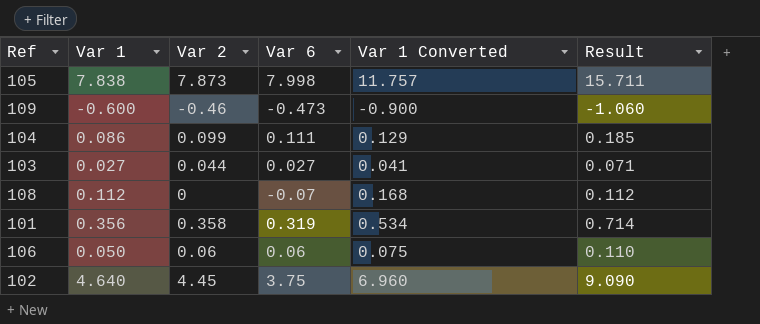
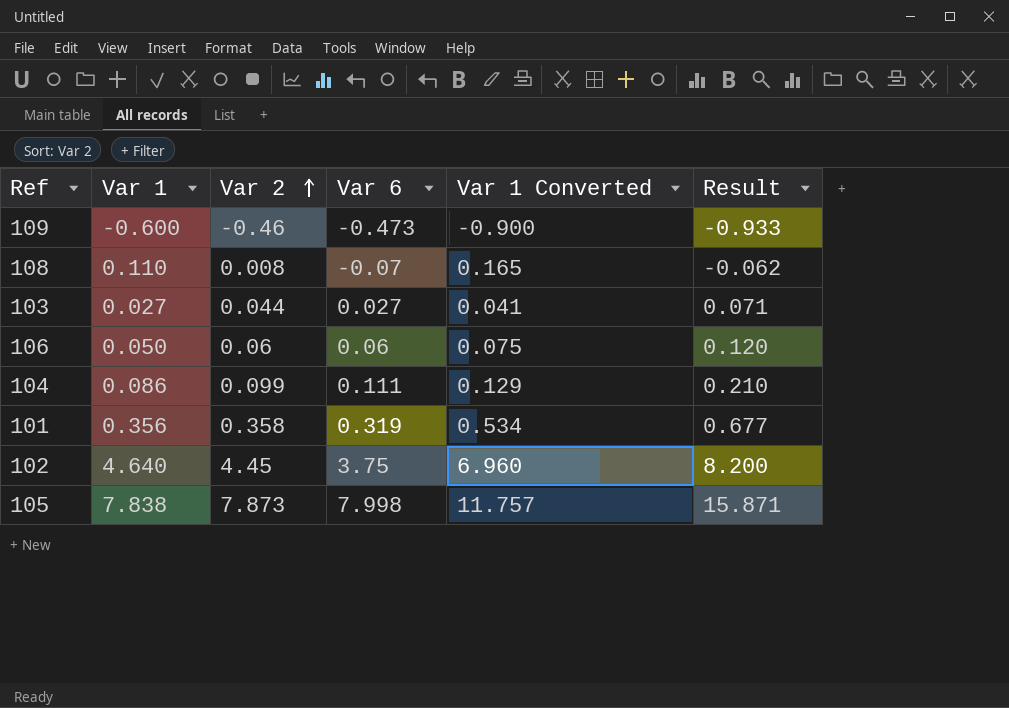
row order: none -> Var 2 ascending
column Result | formula: [Var 1] + [Var 2] -> [Var 2] + [Var 6]
108 | Var 1: 0.112 -> 0.110
108 | Var 2: 0 -> 0.008
108 | Var 1 Converted: 0.168 -> 0.165

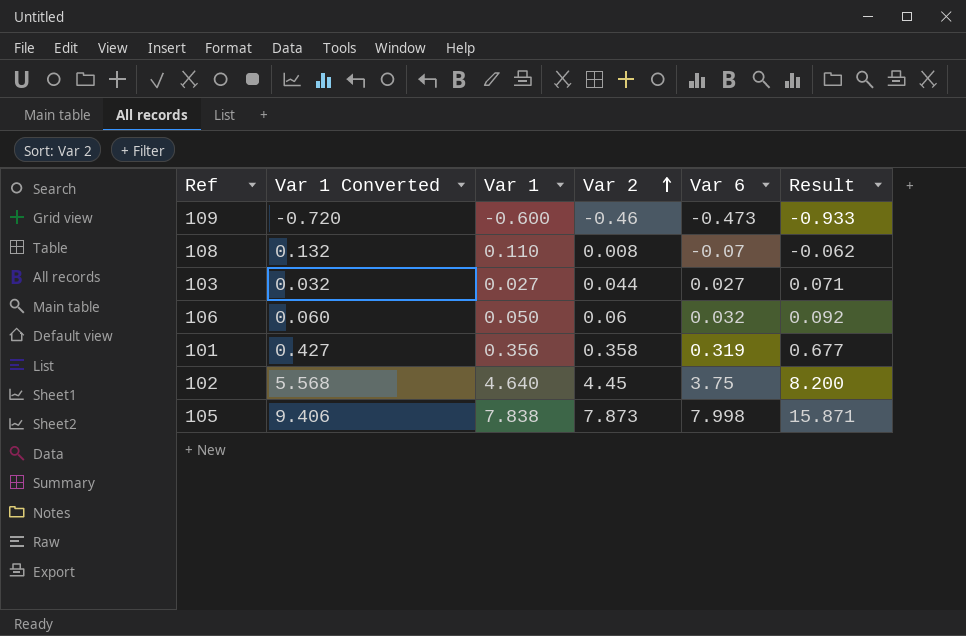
column Var 1 Converted | formula: [Var 1] * 1.5 -> [Var 1] * 1.2
column Var 1 Converted | position: 5 -> 2
row 104: 0.086 | 0.099 | 0.111 | 0.129 | 0.210 -> none
106 | Var 6: 0.06 -> 0.032
106 | Result: 0.120 -> 0.092

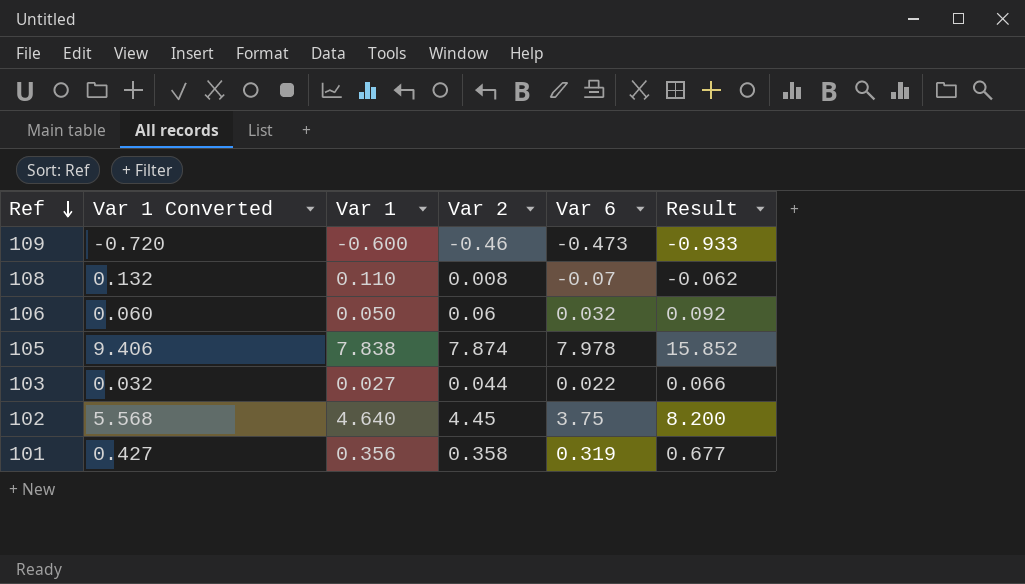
row order: Var 2 ascending -> Ref descending
105 | Var 2: 7.873 -> 7.874
105 | Var 6: 7.998 -> 7.978
105 | Result: 15.871 -> 15.852
103 | Var 6: 0.027 -> 0.022
103 | Result: 0.071 -> 0.066

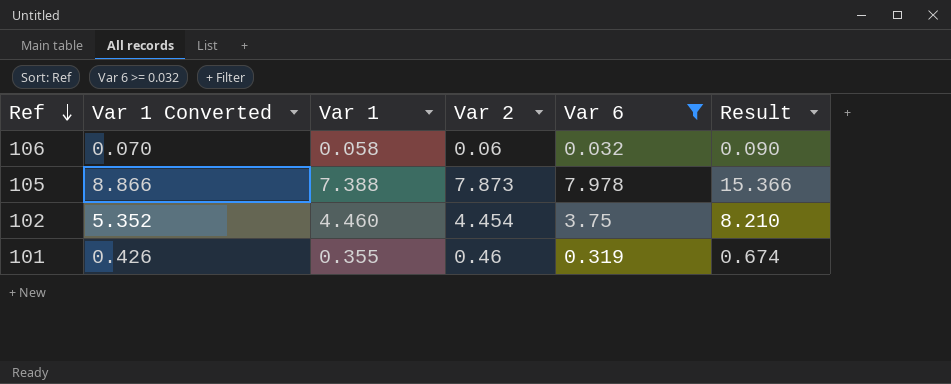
filter: none -> Var 6 >= 0.032
column Result | formula: [Var 2] + [Var 6] -> [Var 1] + [Var 6]
106 | Var 1 Converted: 0.060 -> 0.070
106 | Var 1: 0.050 -> 0.058
105 | Var 1 Converted: 9.406 -> 8.866
105 | Var 1: 7.838 -> 7.388
105 | Var 2: 7.874 -> 7.873
102 | Var 1 Converted: 5.568 -> 5.352
102 | Var 1: 4.640 -> 4.460
102 | Var 2: 4.45 -> 4.454
101 | Var 1 Converted: 0.427 -> 0.426
101 | Var 1: 0.356 -> 0.355
101 | Var 2: 0.358 -> 0.46

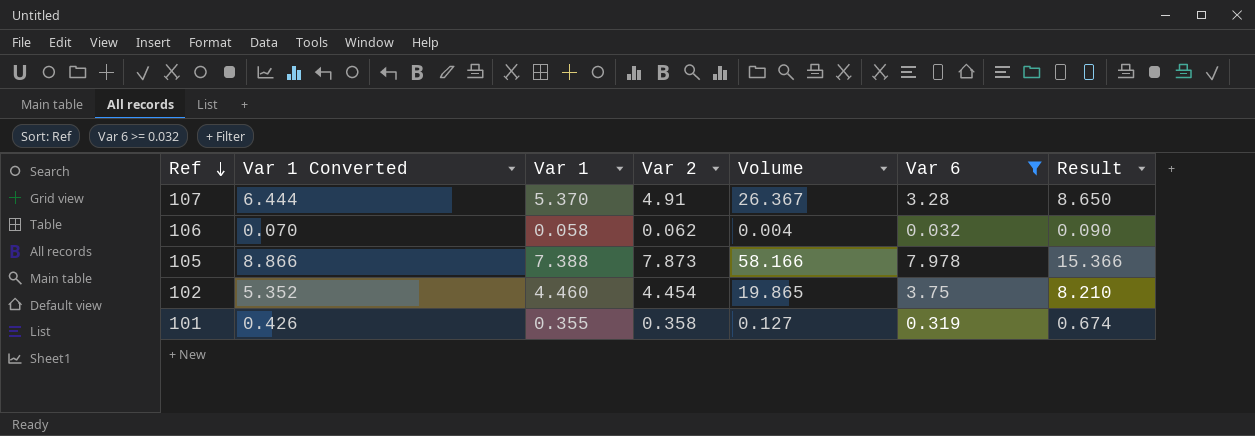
column Volume | formula: none -> [Var 1] * [Var 2]
row 107: none -> 6.444 | 5.370 | 4.91 | 26.367 | 3.28 | 8.650
106 | Var 2: 0.06 -> 0.062
101 | Var 2: 0.46 -> 0.358

